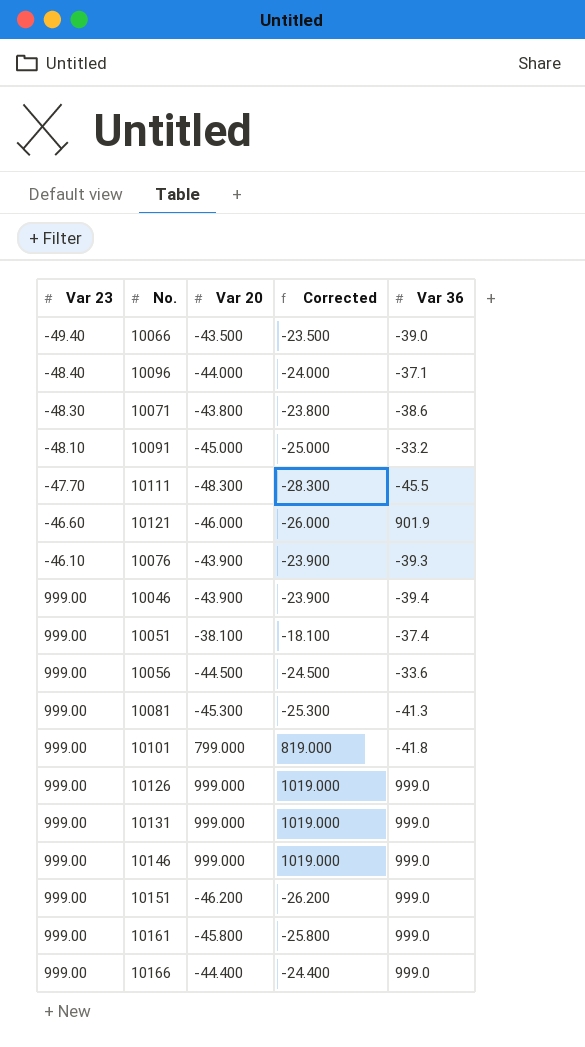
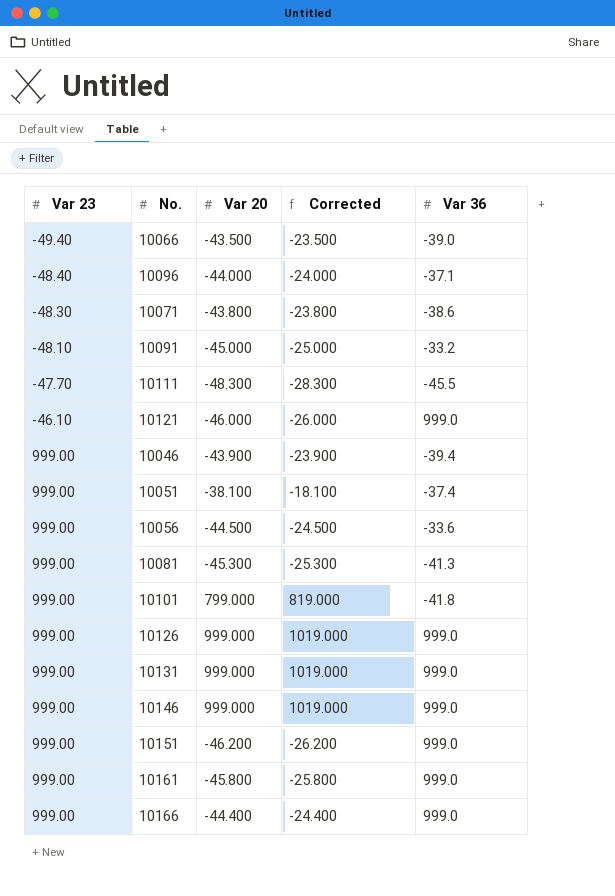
row 10076: -46.10 | -43.900 | -23.900 | -39.3 -> none
10121 | Var 23: -46.60 -> -46.10
10121 | Var 36: 901.9 -> 999.0

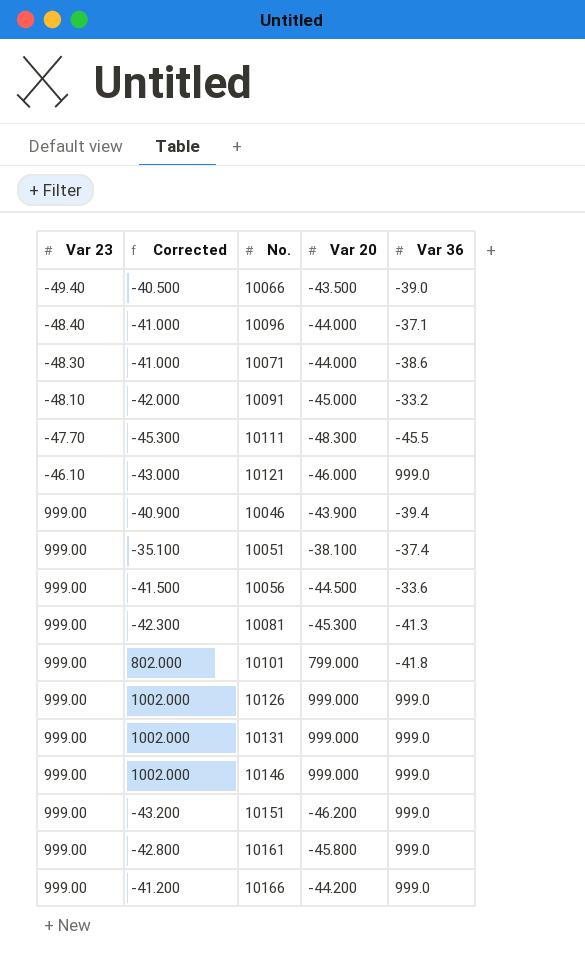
column Corrected | formula: [Var 20] + 20 -> [Var 20] + 3
column Corrected | position: 4 -> 2
10071 | Var 20: -43.800 -> -44.000
10166 | Var 20: -44.400 -> -44.200

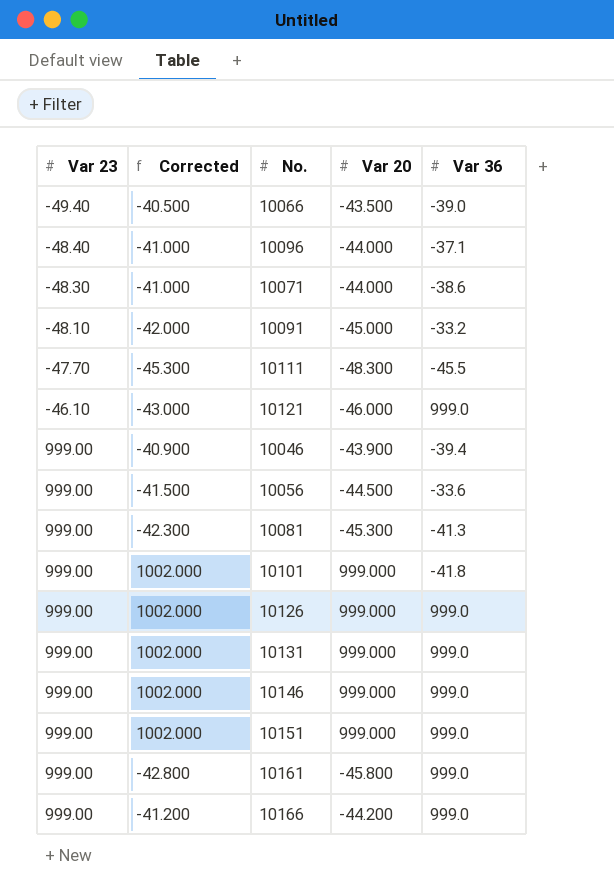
row 10051: 999.00 | -35.100 | -38.100 | -37.4 -> none
10101 | Corrected: 802.000 -> 1002.000
10101 | Var 20: 799.000 -> 999.000
10151 | Corrected: -43.200 -> 1002.000
10151 | Var 20: -46.200 -> 999.000

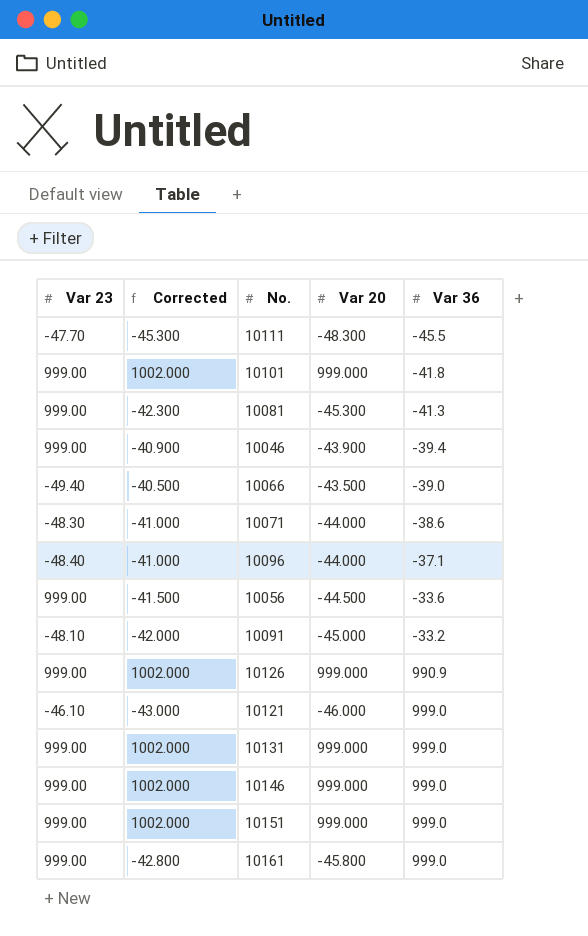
row order: Var 23 ascending -> Var 36 ascending
row 10166: 999.00 | -41.200 | -44.200 | 999.0 -> none
10126 | Var 36: 999.0 -> 990.9

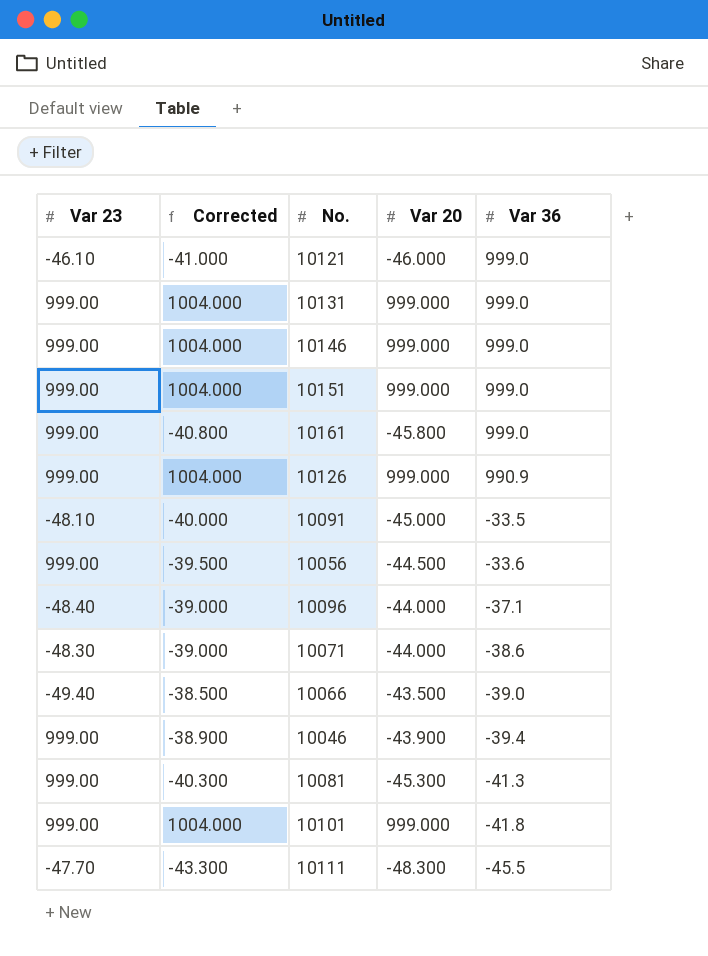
row order: Var 36 ascending -> Var 36 descending
column Corrected | formula: [Var 20] + 3 -> [Var 20] + 5
10091 | Var 36: -33.2 -> -33.5

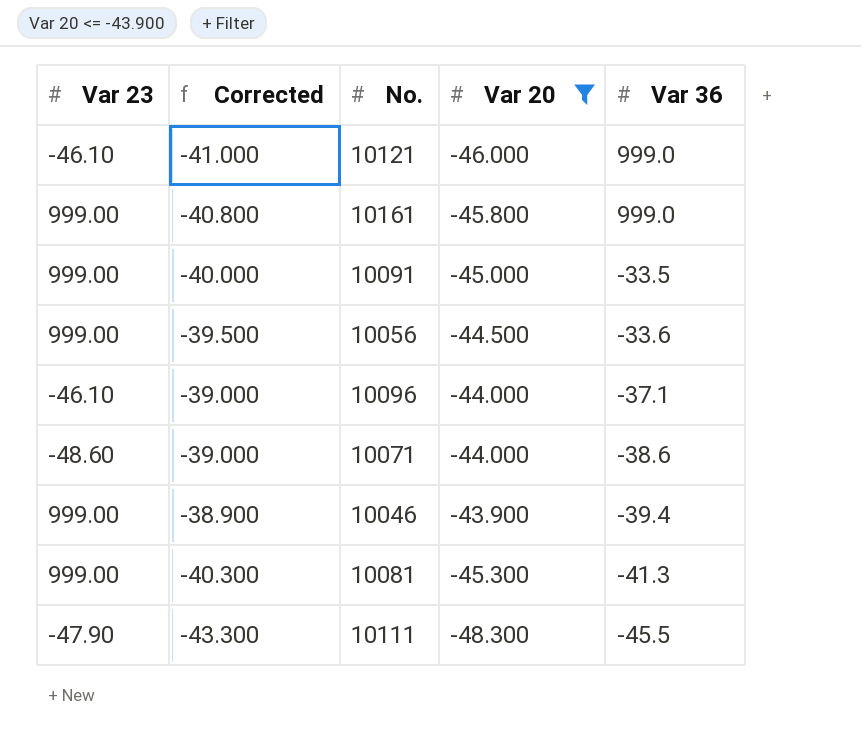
filter: none -> Var 20 <= -43.900
10091 | Var 23: -48.10 -> 999.00
10096 | Var 23: -48.40 -> -46.10
10071 | Var 23: -48.30 -> -48.60
10111 | Var 23: -47.70 -> -47.90

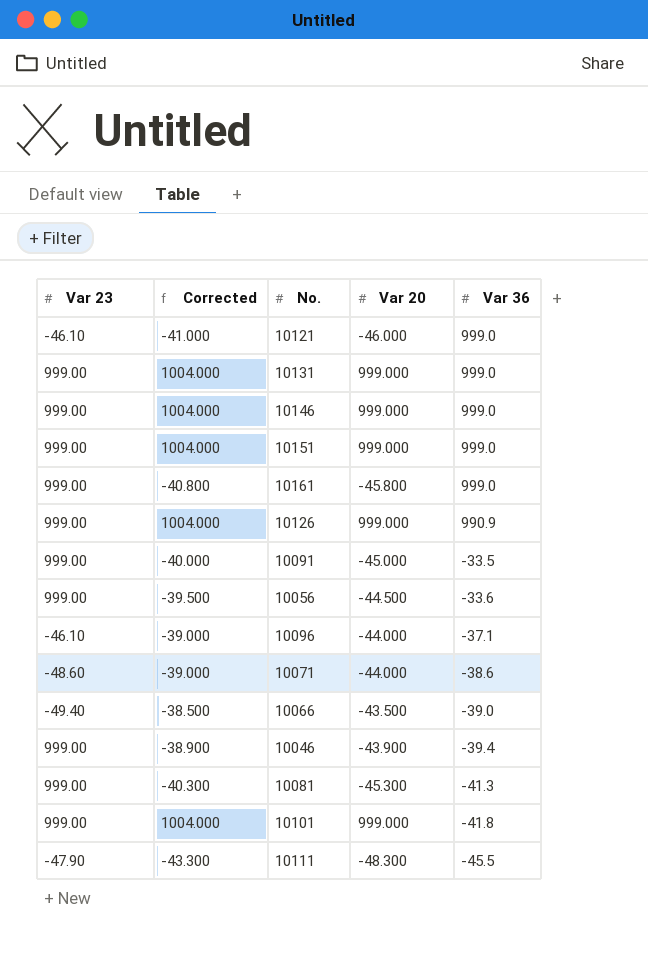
filter: Var 20 <= -43.900 -> none

